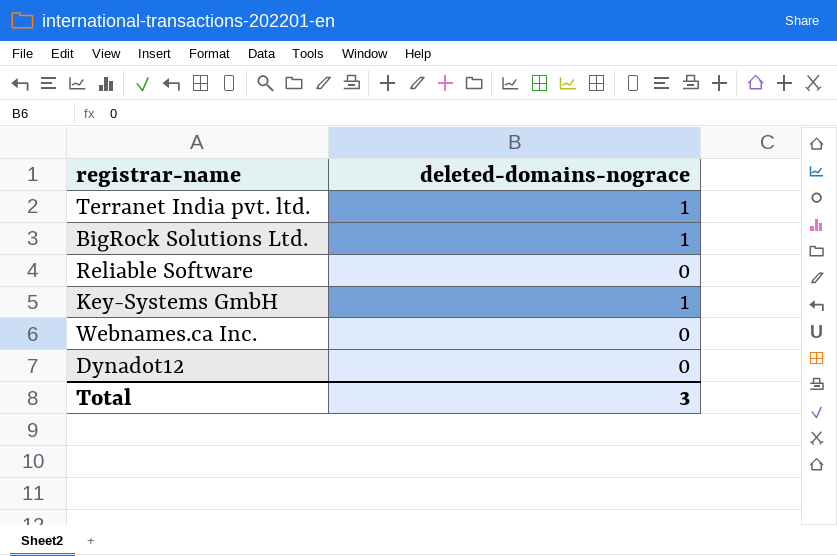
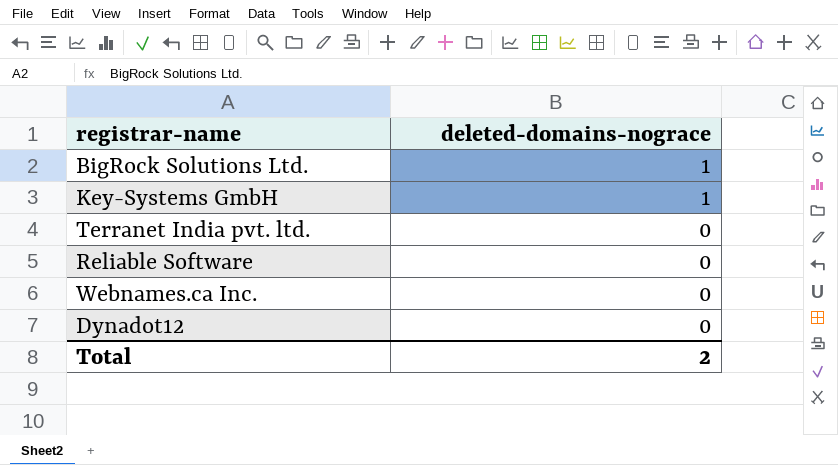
row order: none -> deleted-domains-nograce descending
Terranet India pvt. ltd. | deleted-domains-nograce: 1 -> 0
Total | deleted-domains-nograce: 3 -> 2

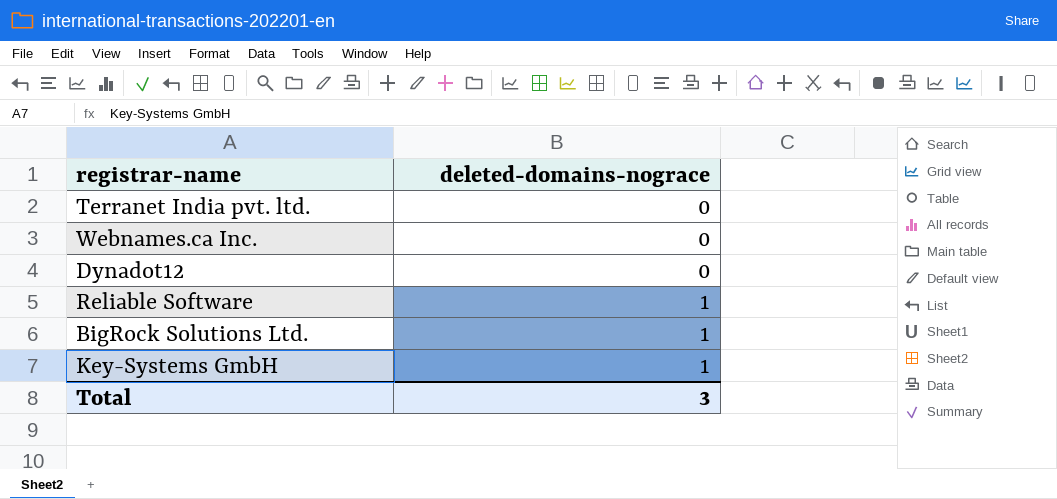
row order: deleted-domains-nograce descending -> deleted-domains-nograce ascending
Reliable Software | deleted-domains-nograce: 0 -> 1
Total | deleted-domains-nograce: 2 -> 3

